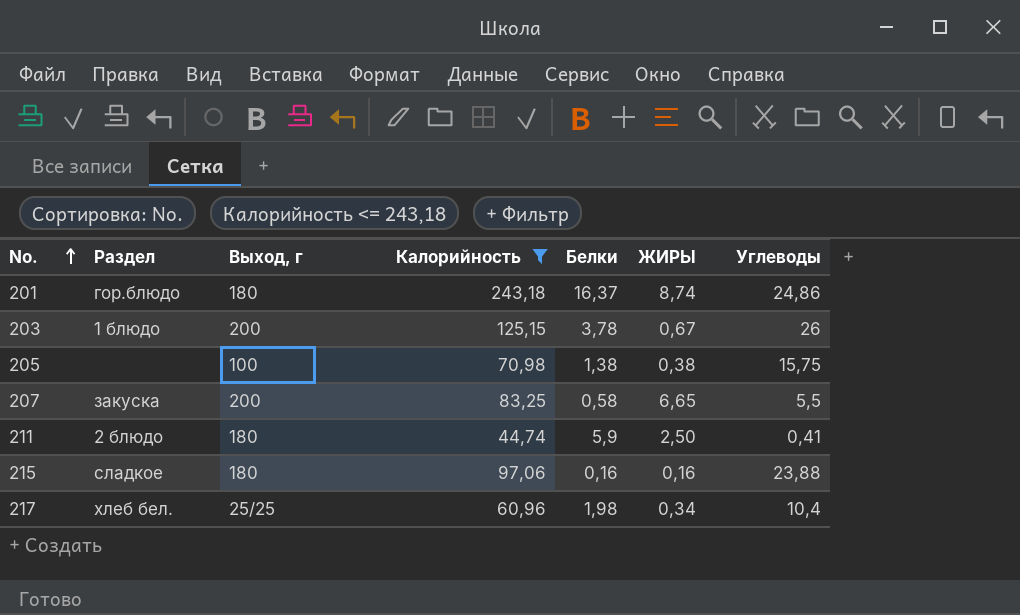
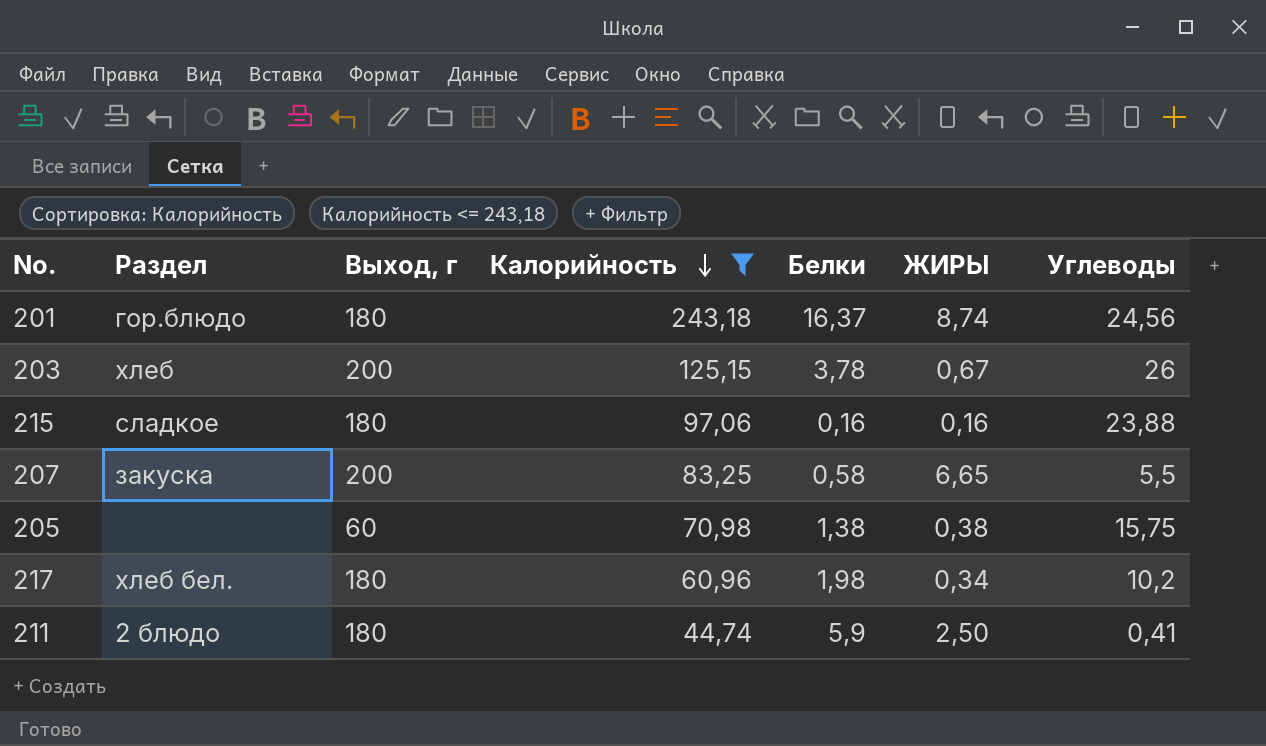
row order: No. ascending -> Калорийность descending
201 | Углеводы: 24,86 -> 24,56
203 | Раздел: 1 блюдо -> хлеб
205 | Выход, г: 100 -> 60
217 | Выход, г: 25/25 -> 180
217 | Углеводы: 10,4 -> 10,2

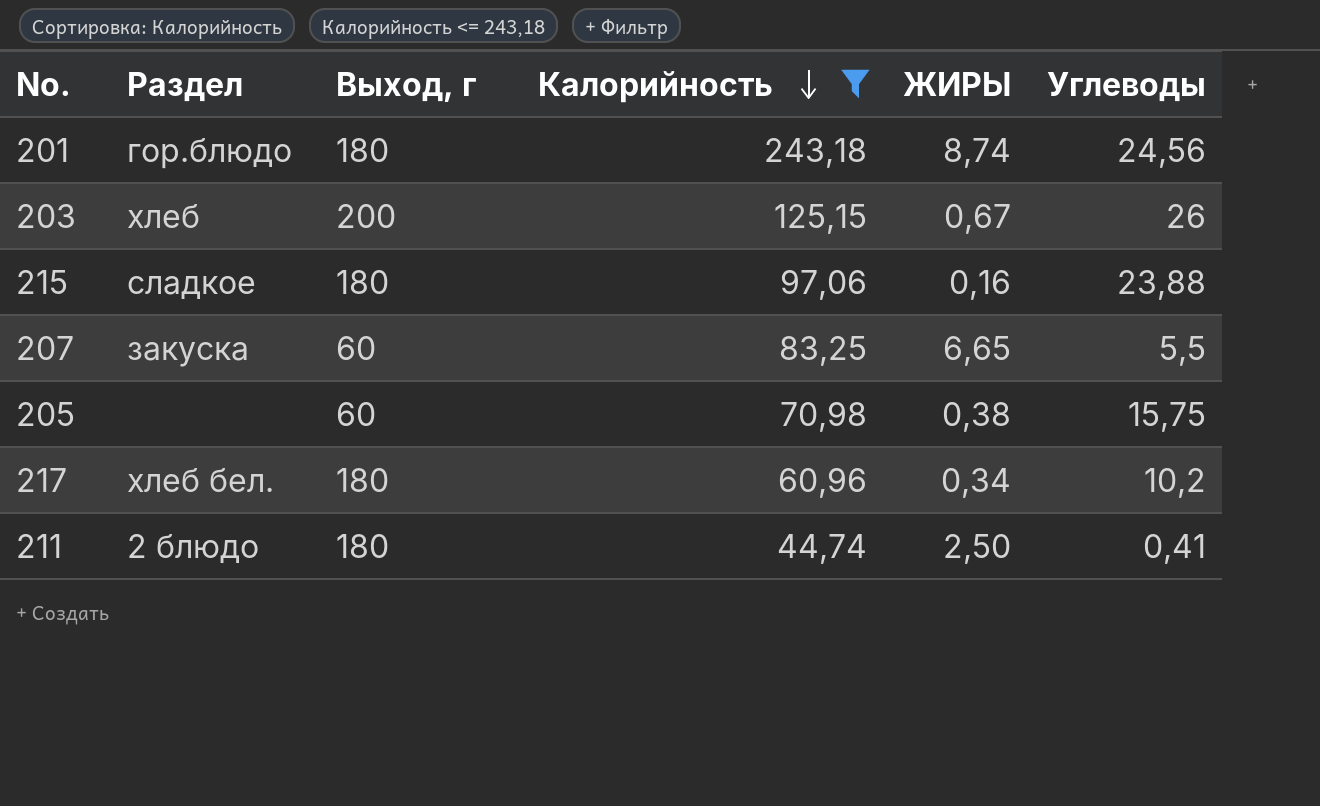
column Белки | position: 5 -> none
207 | Выход, г: 200 -> 60

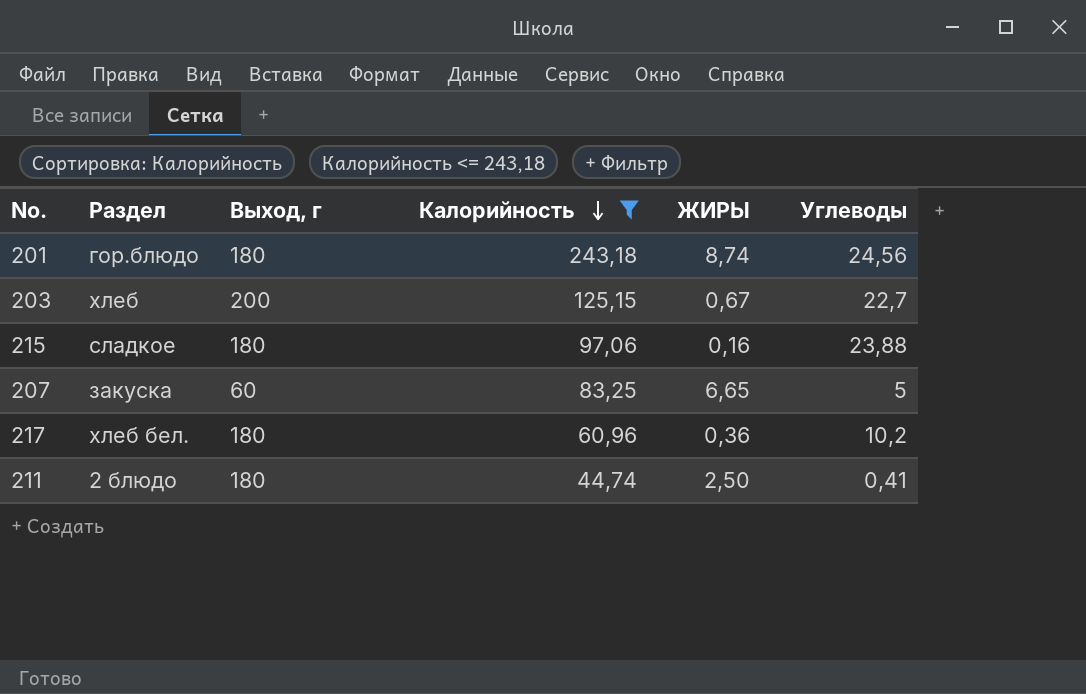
row 205: none | 60 | 70,98 | 0,38 | 15,75 -> none
203 | Углеводы: 26 -> 22,7
207 | Углеводы: 5,5 -> 5
217 | ЖИРЫ: 0,34 -> 0,36

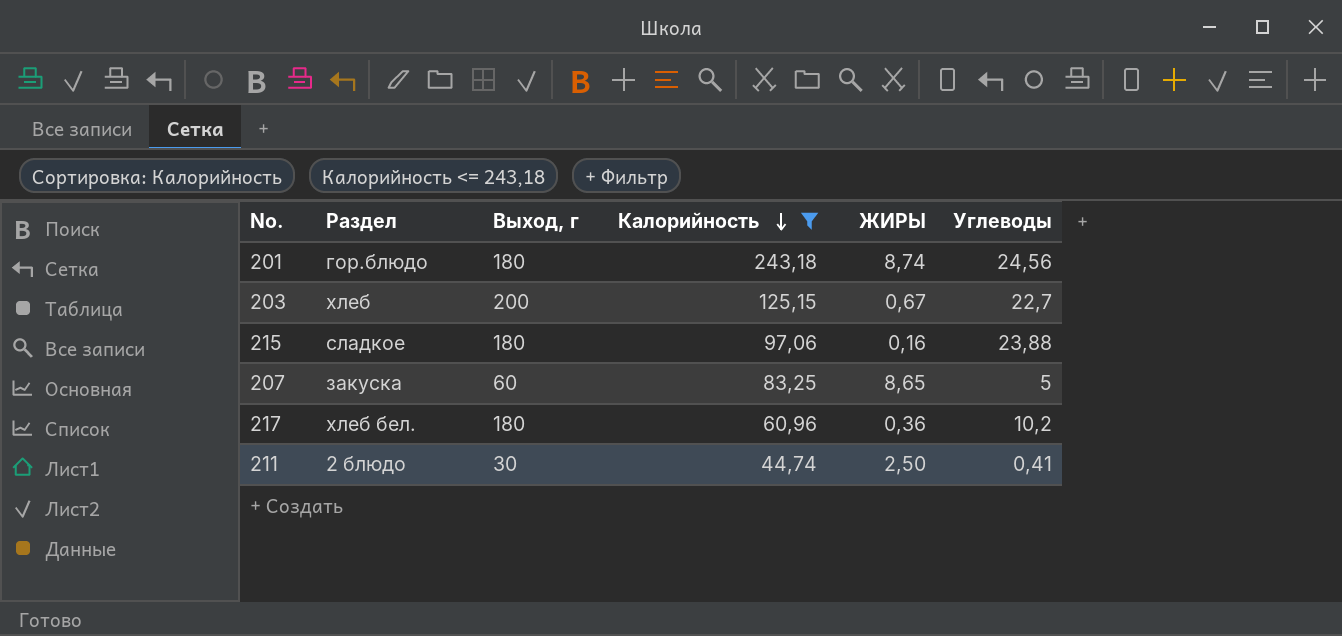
207 | ЖИРЫ: 6,65 -> 8,65
211 | Выход, г: 180 -> 30

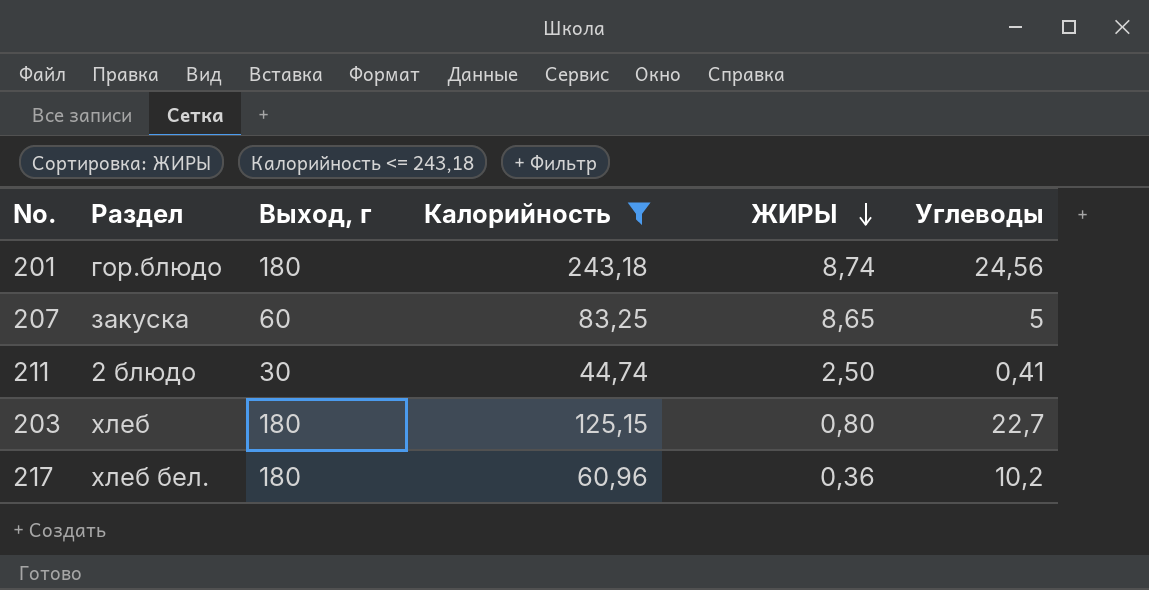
row order: Калорийность descending -> ЖИРЫ descending
row 215: сладкое | 180 | 97,06 | 0,16 | 23,88 -> none
203 | Выход, г: 200 -> 180
203 | ЖИРЫ: 0,67 -> 0,80

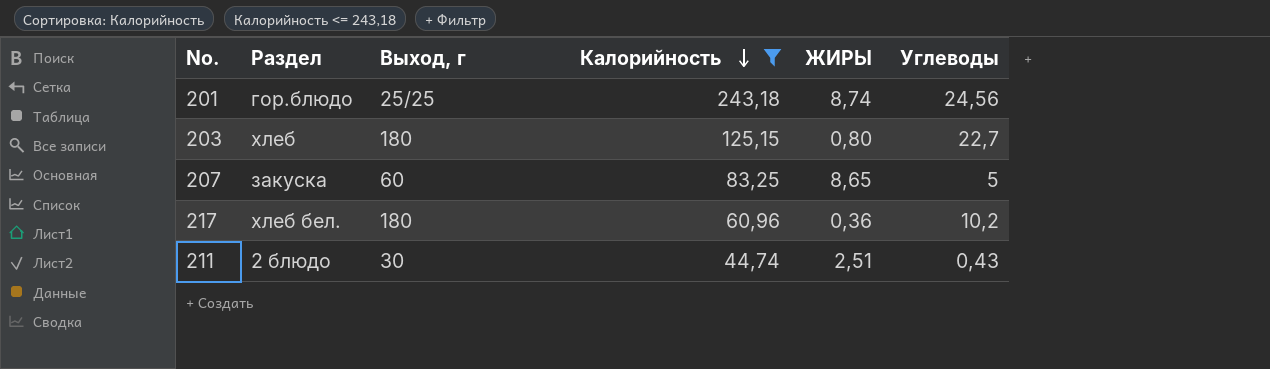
row order: ЖИРЫ descending -> Калорийность descending
201 | Выход, г: 180 -> 25/25
211 | ЖИРЫ: 2,50 -> 2,51
211 | Углеводы: 0,41 -> 0,43

